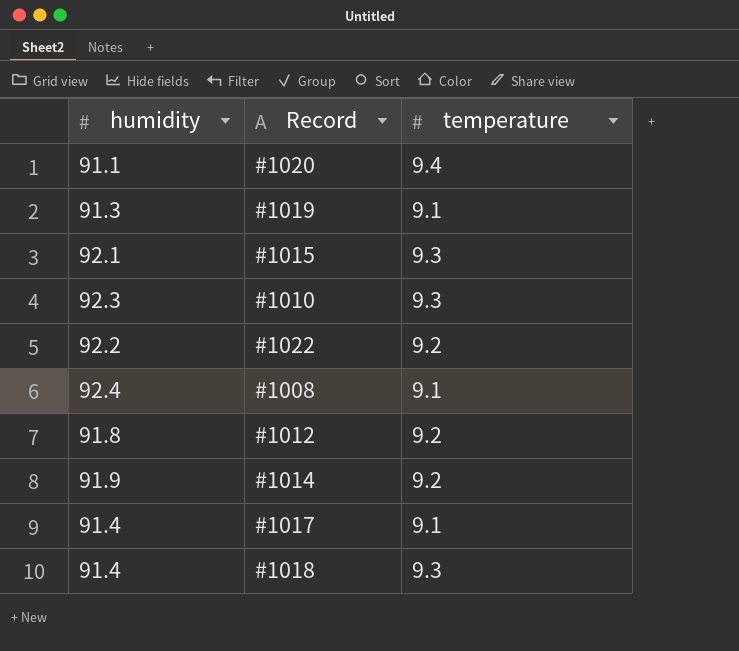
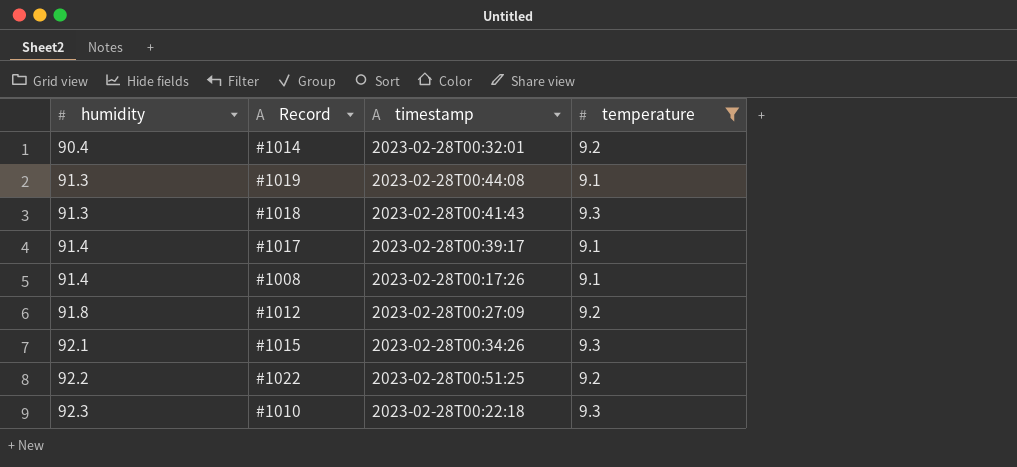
filter: none -> temperature != 9.4
row order: none -> humidity ascending
column timestamp | position: none -> 3
#1014 | humidity: 91.9 -> 90.4
#1018 | humidity: 91.4 -> 91.3
#1008 | humidity: 92.4 -> 91.4

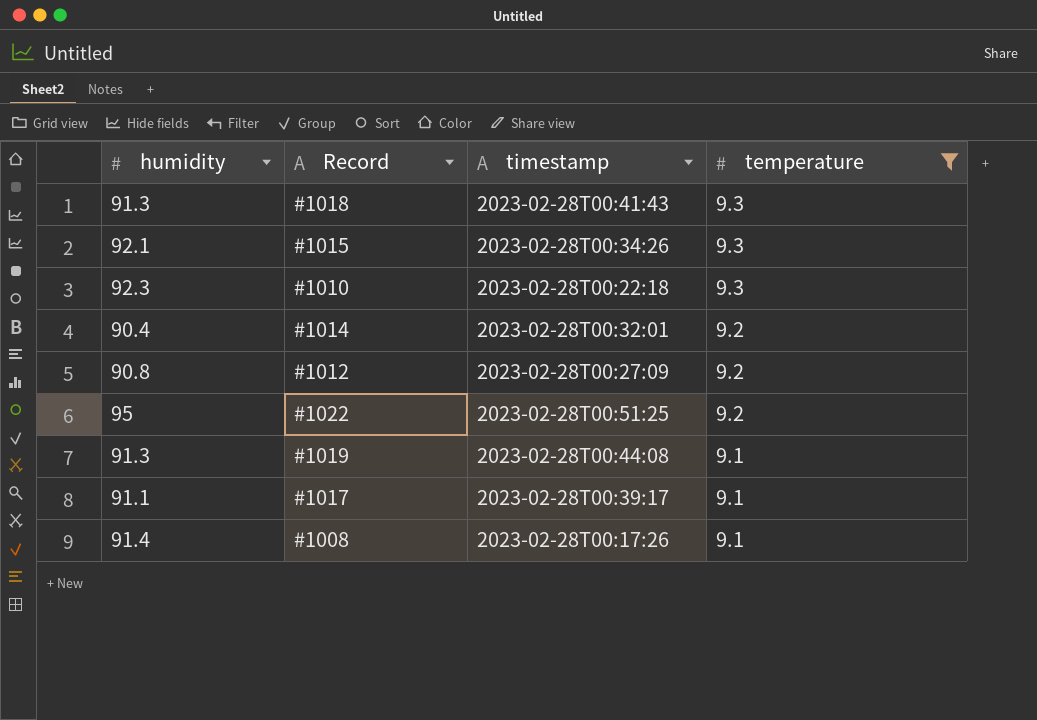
row order: humidity ascending -> temperature descending
#1012 | humidity: 91.8 -> 90.8
#1022 | humidity: 92.2 -> 95
#1017 | humidity: 91.4 -> 91.1

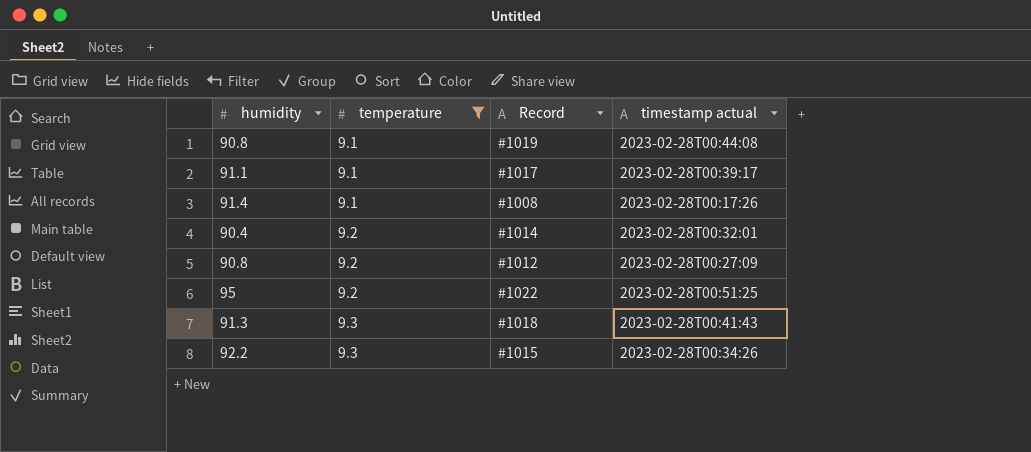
row order: temperature descending -> temperature ascending
column temperature | position: 4 -> 2
column name: timestamp -> timestamp actual
row #1010: 92.3 | 2023-02-28T00:22:18 | 9.3 -> none
#1019 | humidity: 91.3 -> 90.8
#1015 | humidity: 92.1 -> 92.2

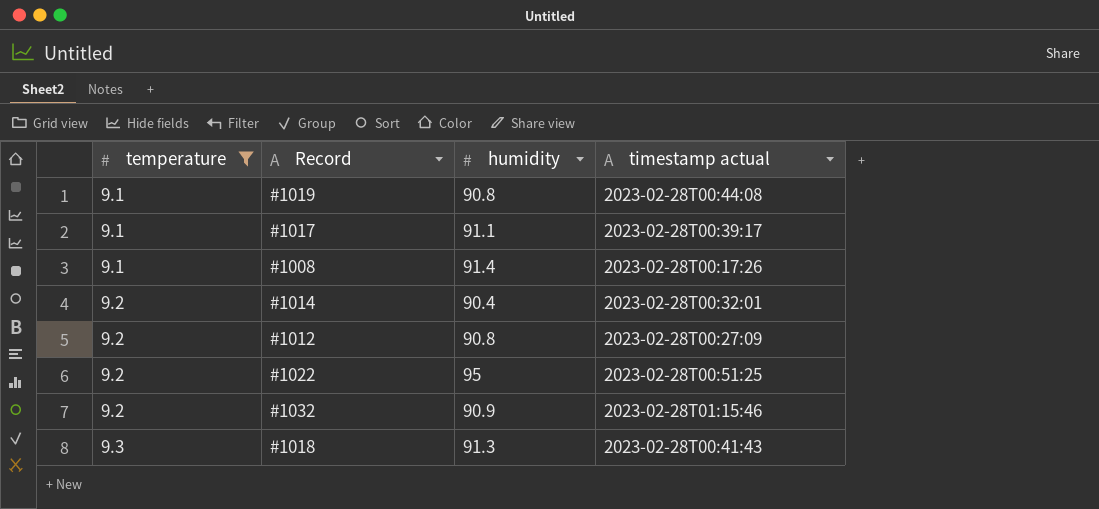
column humidity | position: 1 -> 3
row #1015: 92.2 | 9.3 | 2023-02-28T00:34:26 -> none
row #1032: none -> 9.2 | 90.9 | 2023-02-28T01:15:46

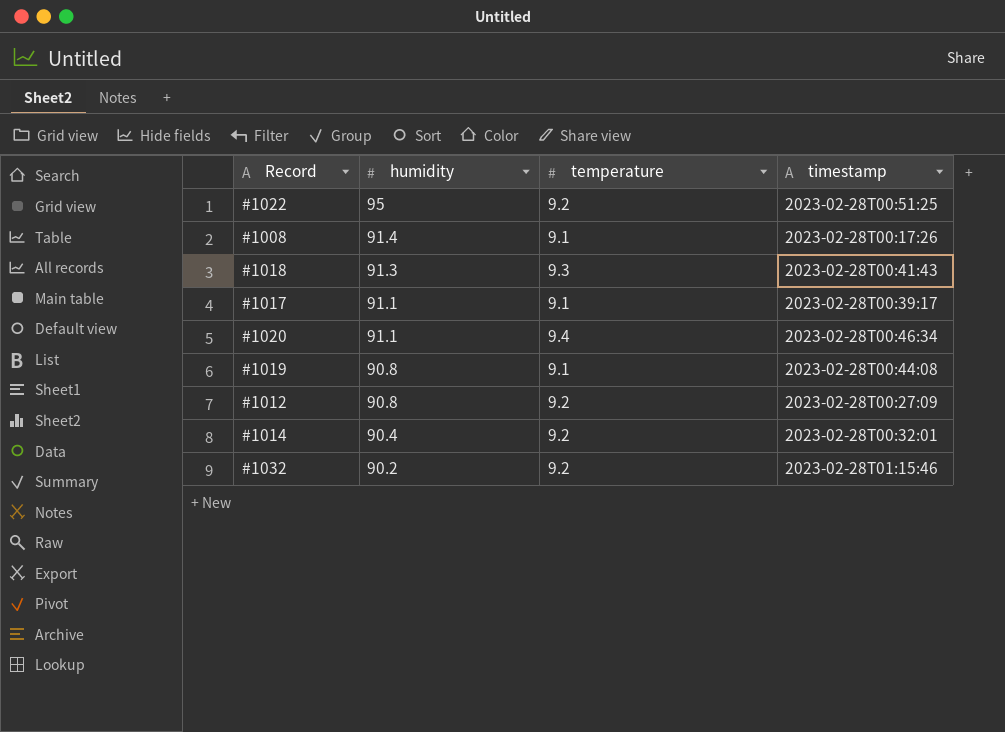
filter: temperature != 9.4 -> none
row order: temperature ascending -> humidity descending
column temperature | position: 1 -> 3
column name: timestamp actual -> timestamp
#1032 | humidity: 90.9 -> 90.2

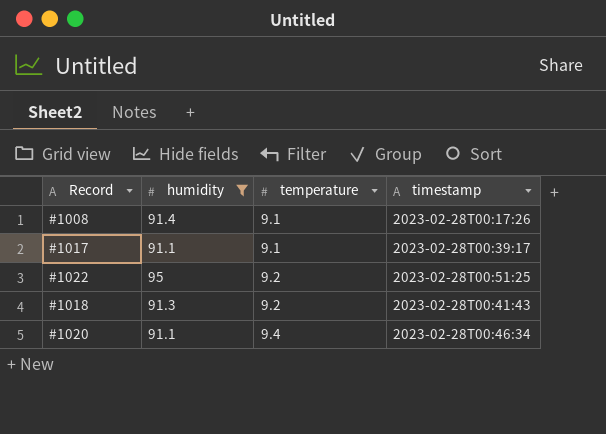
filter: none -> humidity >= 91.1
row order: humidity descending -> temperature ascending
#1018 | temperature: 9.3 -> 9.2

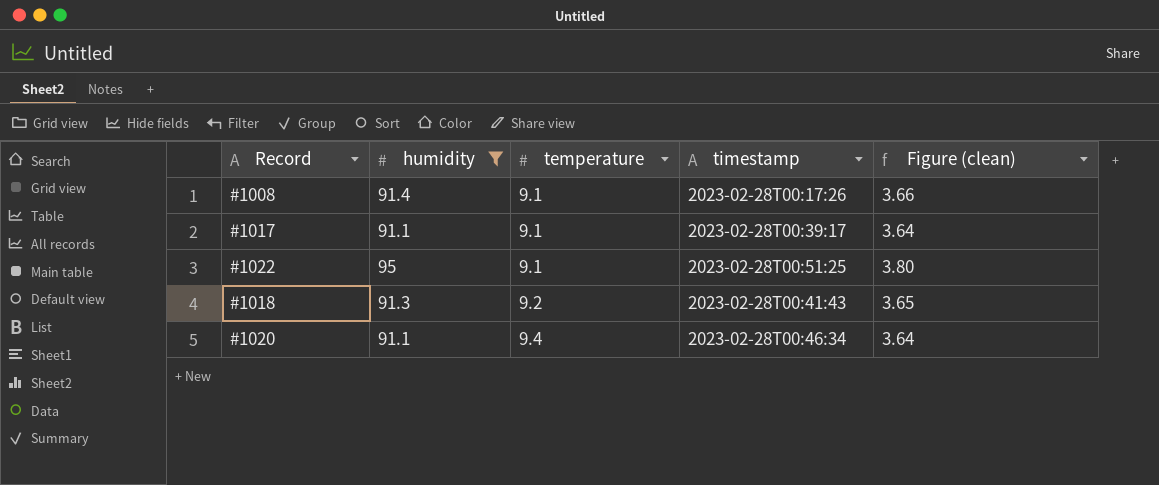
column Figure (clean) | formula: none -> [humidity] * 0.04
#1022 | temperature: 9.2 -> 9.1

